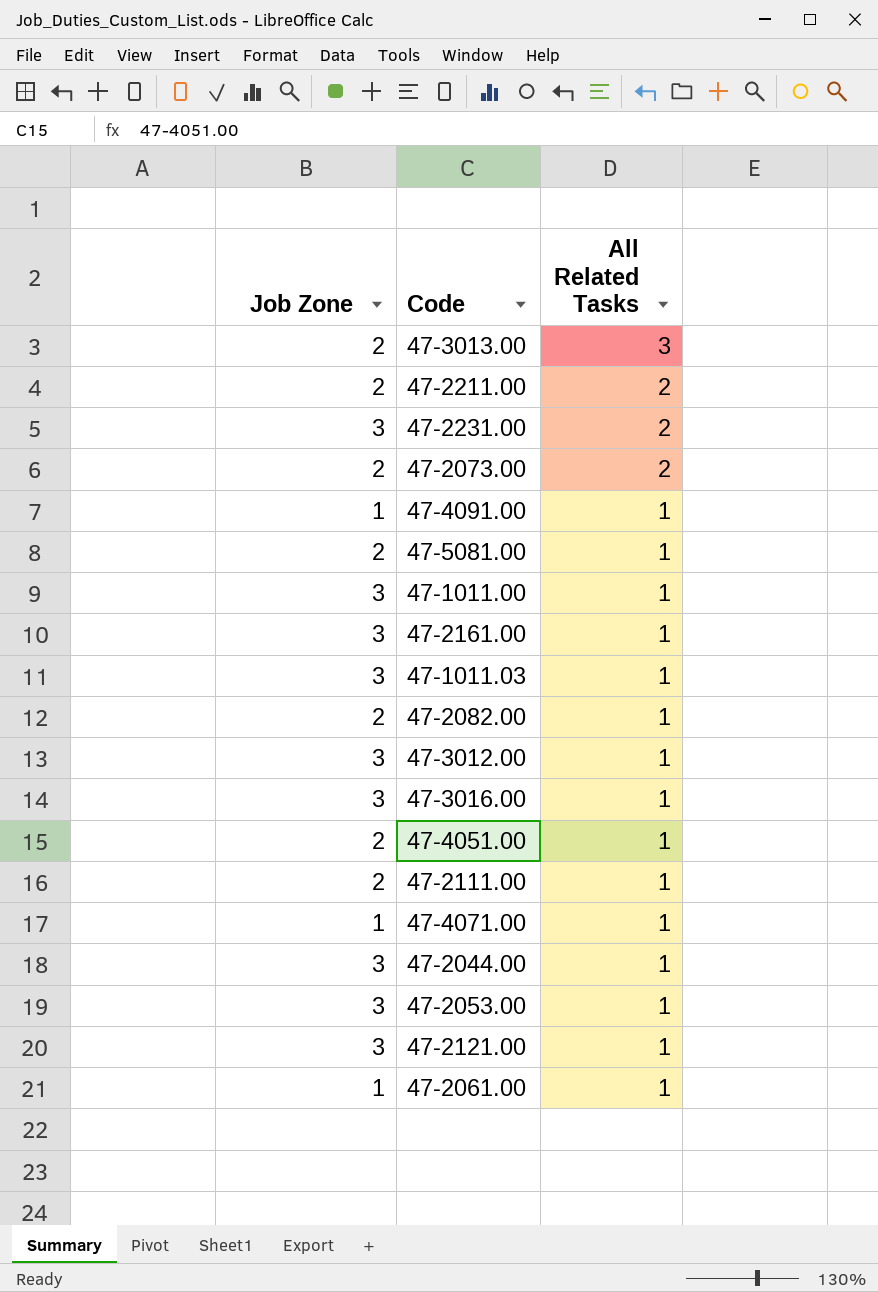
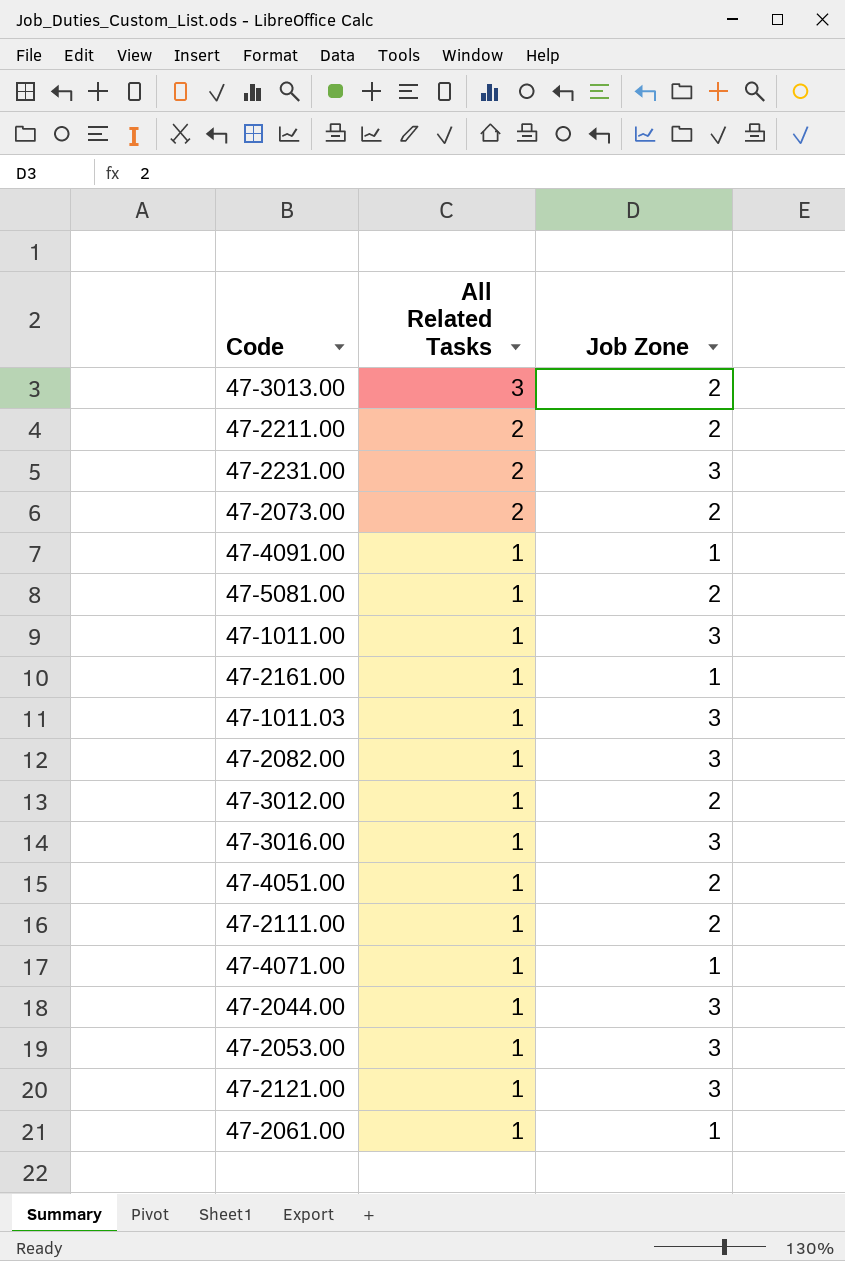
column Job Zone | position: 1 -> 3
47-2161.00 | Job Zone: 3 -> 1
47-2082.00 | Job Zone: 2 -> 3
47-3012.00 | Job Zone: 3 -> 2

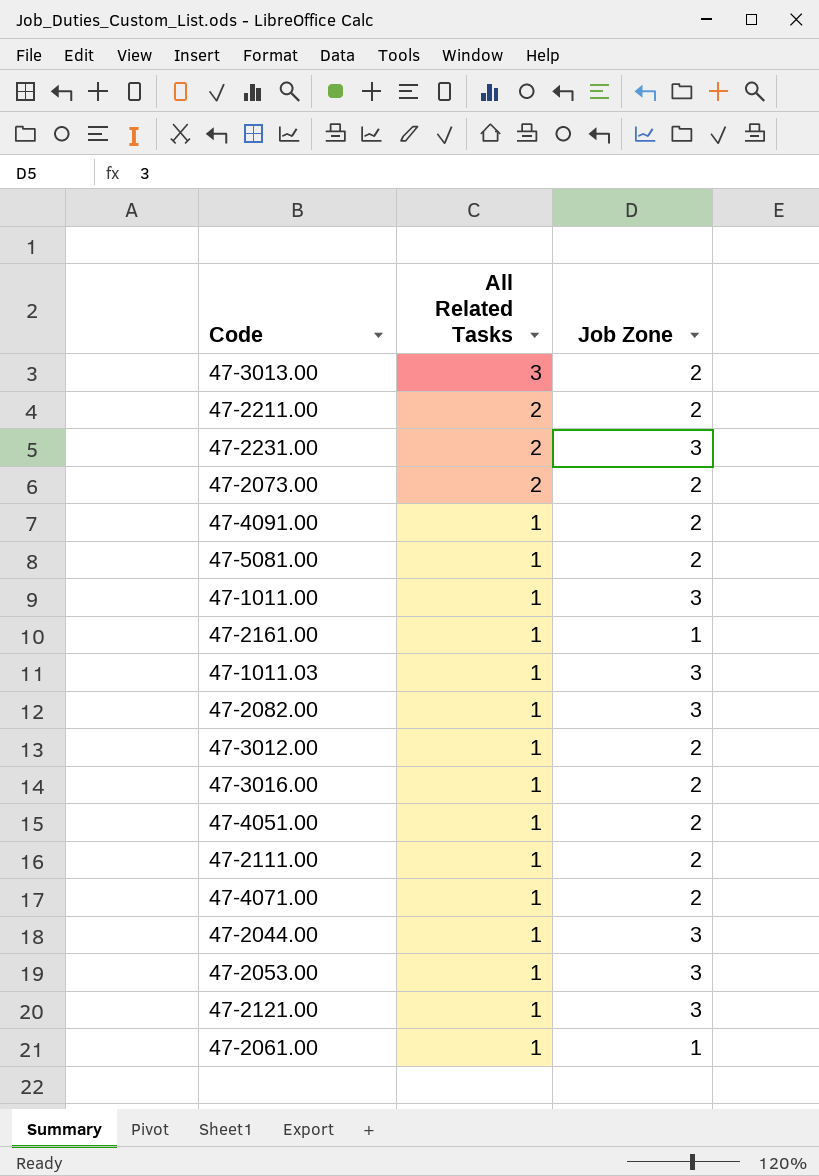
47-4091.00 | Job Zone: 1 -> 2
47-3016.00 | Job Zone: 3 -> 2
47-4071.00 | Job Zone: 1 -> 2

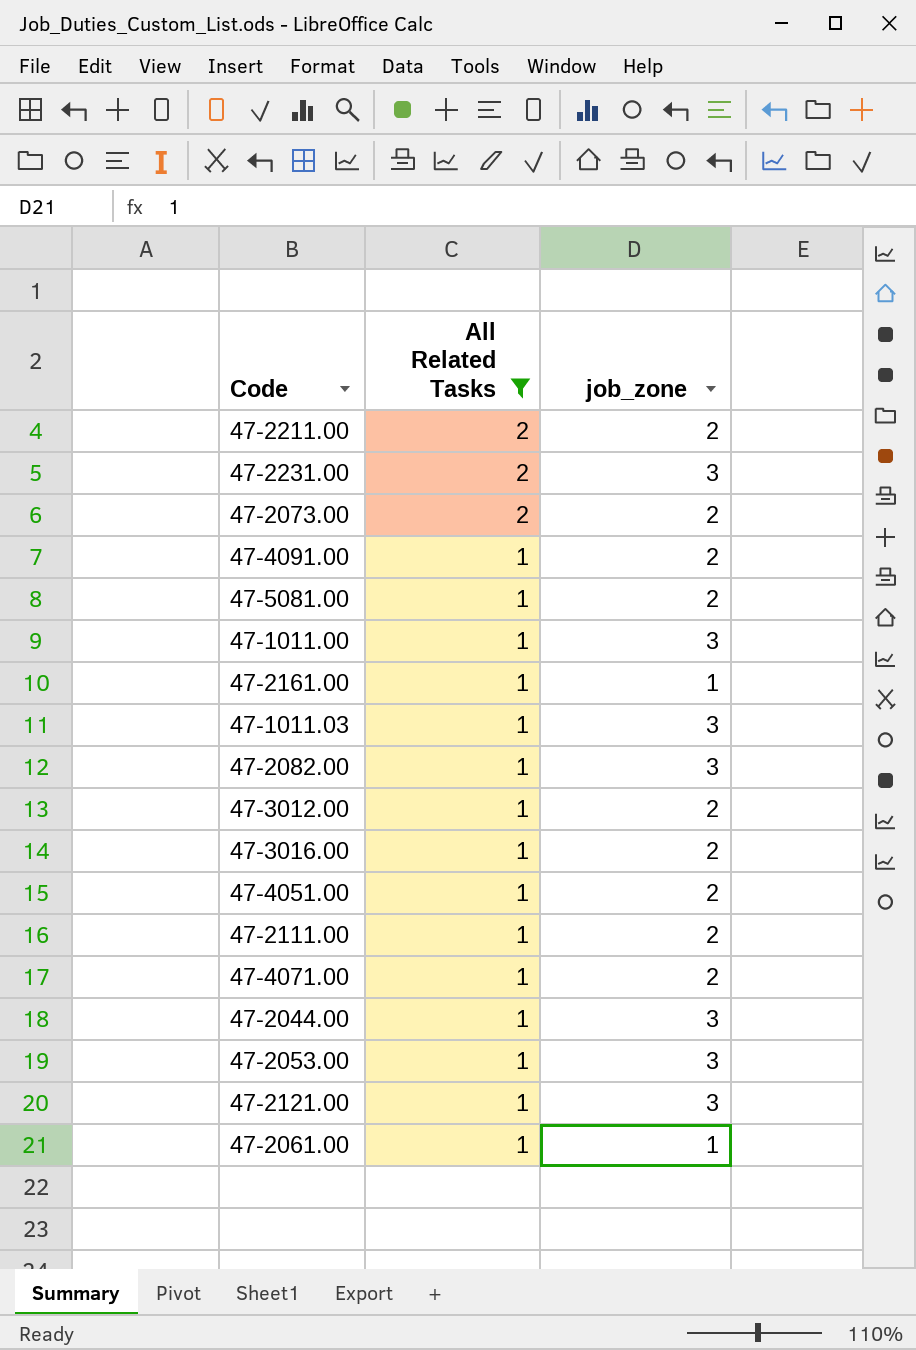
filter: none -> All Related Tasks != 3
column name: Job Zone -> job_zone

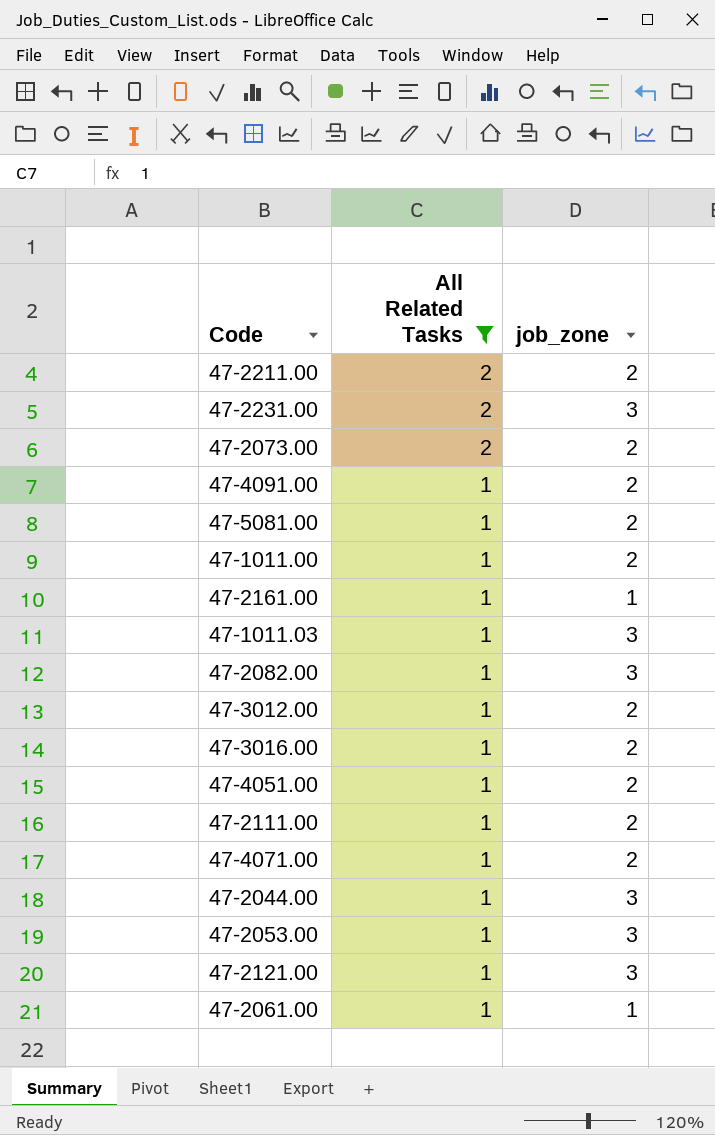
47-1011.00 | job_zone: 3 -> 2

